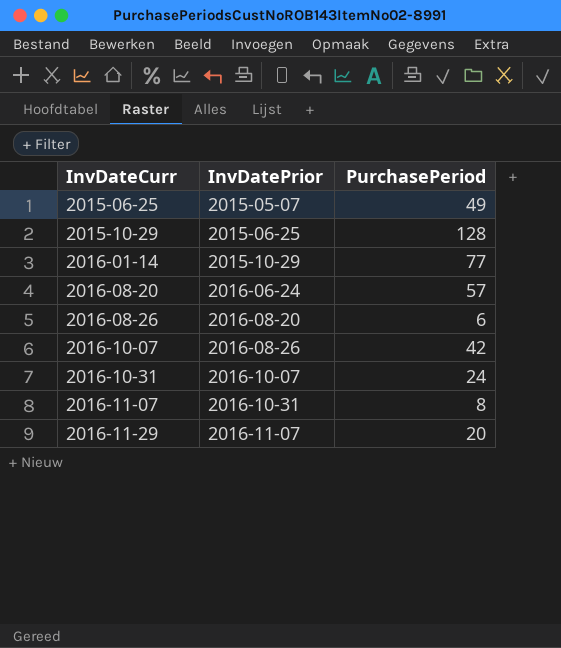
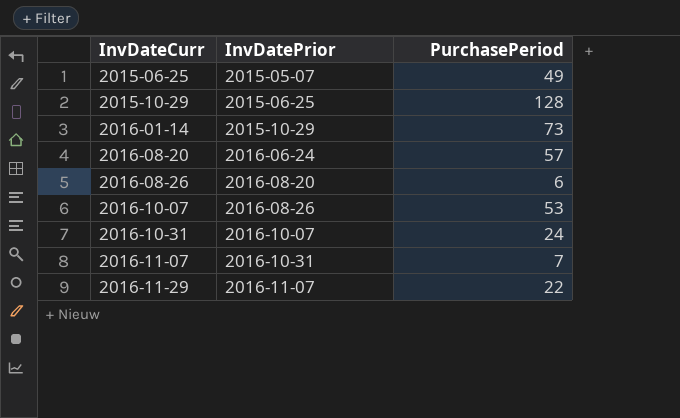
2016-01-14 | PurchasePeriod: 77 -> 73
2016-10-07 | PurchasePeriod: 42 -> 53
2016-11-07 | PurchasePeriod: 8 -> 7
2016-11-29 | PurchasePeriod: 20 -> 22

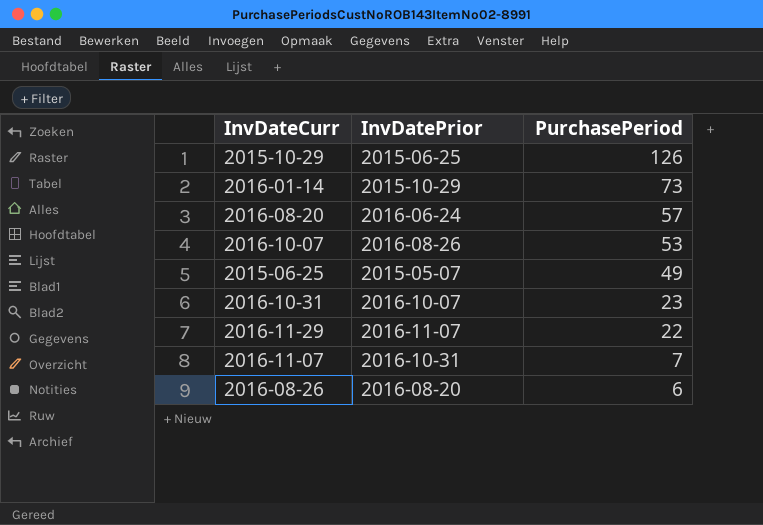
row order: InvDateCurr ascending -> PurchasePeriod descending
2015-10-29 | PurchasePeriod: 128 -> 126
2016-10-31 | PurchasePeriod: 24 -> 23

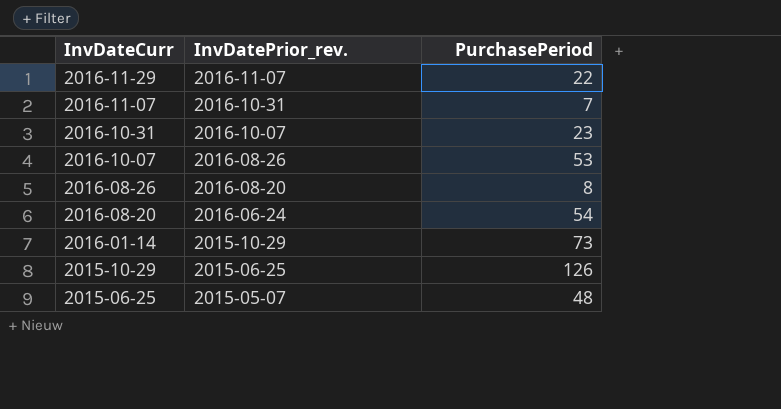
row order: PurchasePeriod descending -> InvDateCurr descending
column name: InvDatePrior -> InvDatePrior_rev.
2016-08-26 | PurchasePeriod: 6 -> 8
2016-08-20 | PurchasePeriod: 57 -> 54
2015-06-25 | PurchasePeriod: 49 -> 48

